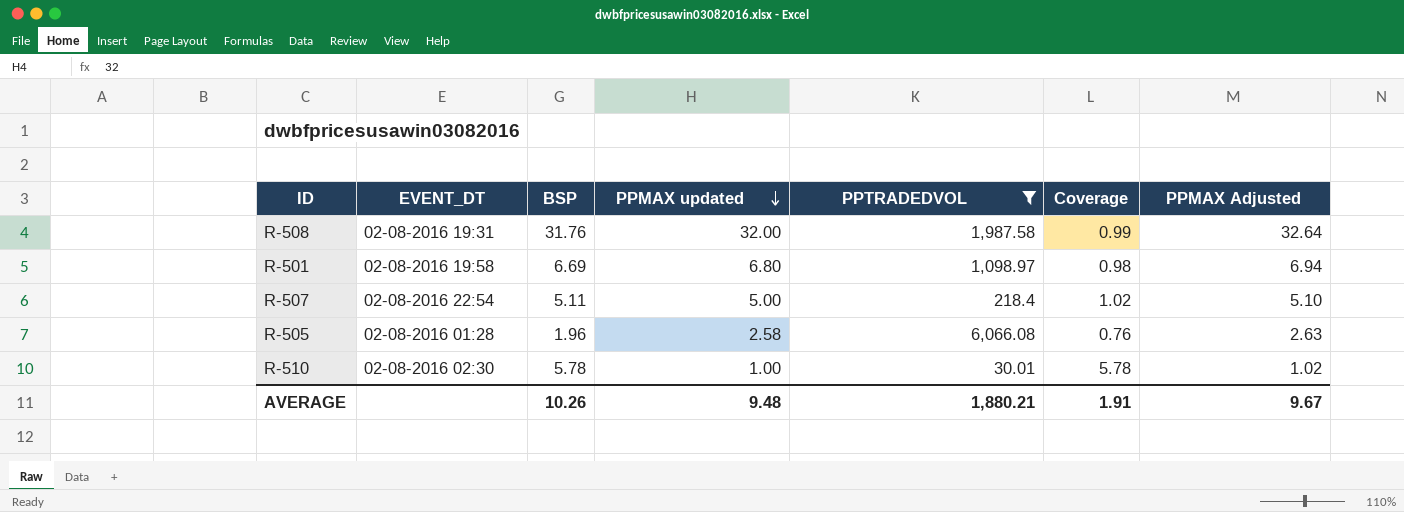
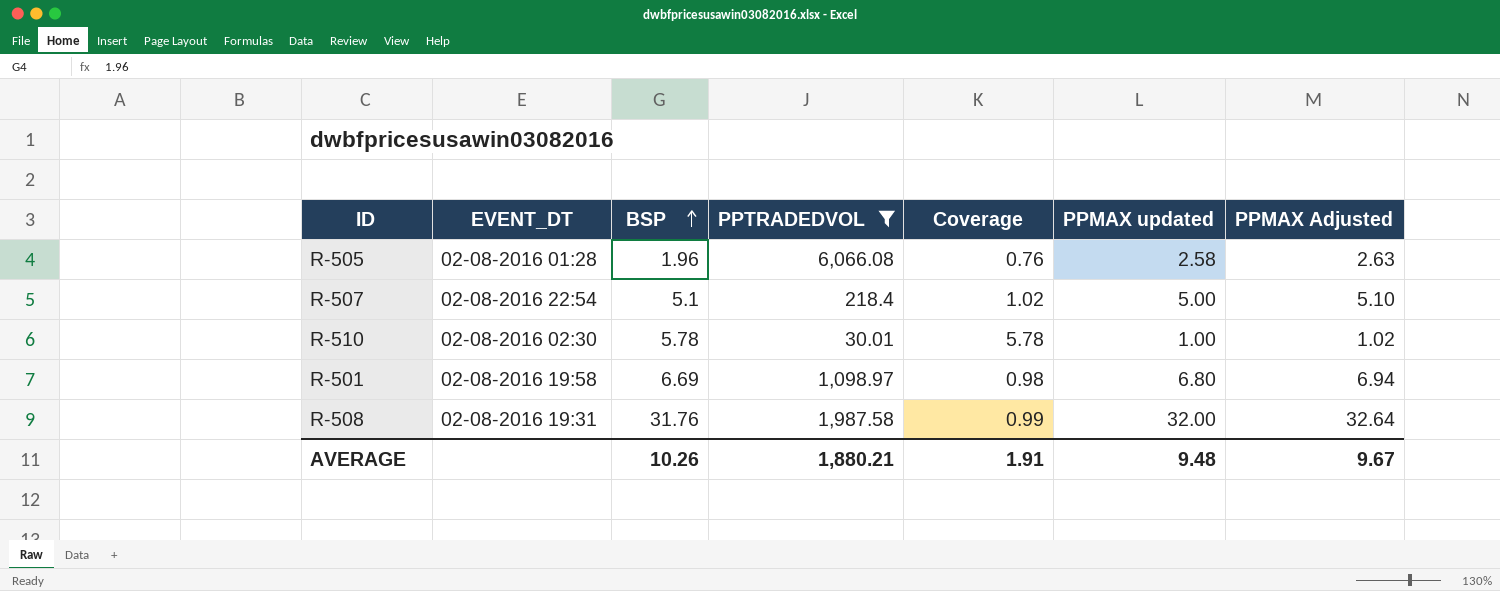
row order: PPMAX updated descending -> BSP ascending
column PPMAX updated | position: 4 -> 6
R-507 | BSP: 5.11 -> 5.1

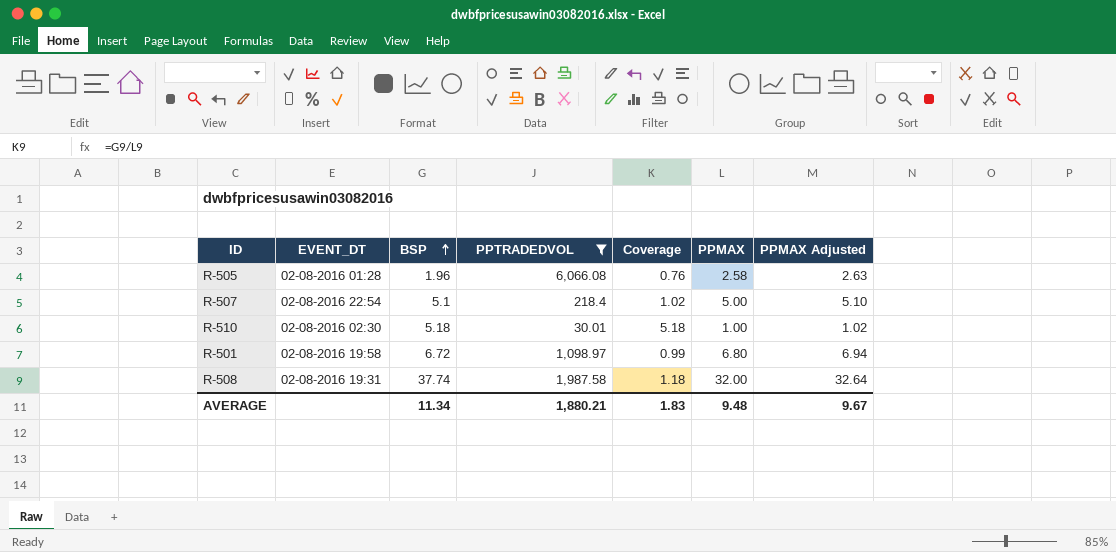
column name: PPMAX updated -> PPMAX
R-510 | BSP: 5.78 -> 5.18
R-510 | Coverage: 5.78 -> 5.18
R-501 | BSP: 6.69 -> 6.72
R-501 | Coverage: 0.98 -> 0.99
R-508 | BSP: 31.76 -> 37.74
R-508 | Coverage: 0.99 -> 1.18
AVERAGE | BSP: 10.26 -> 11.34
AVERAGE | Coverage: 1.91 -> 1.83

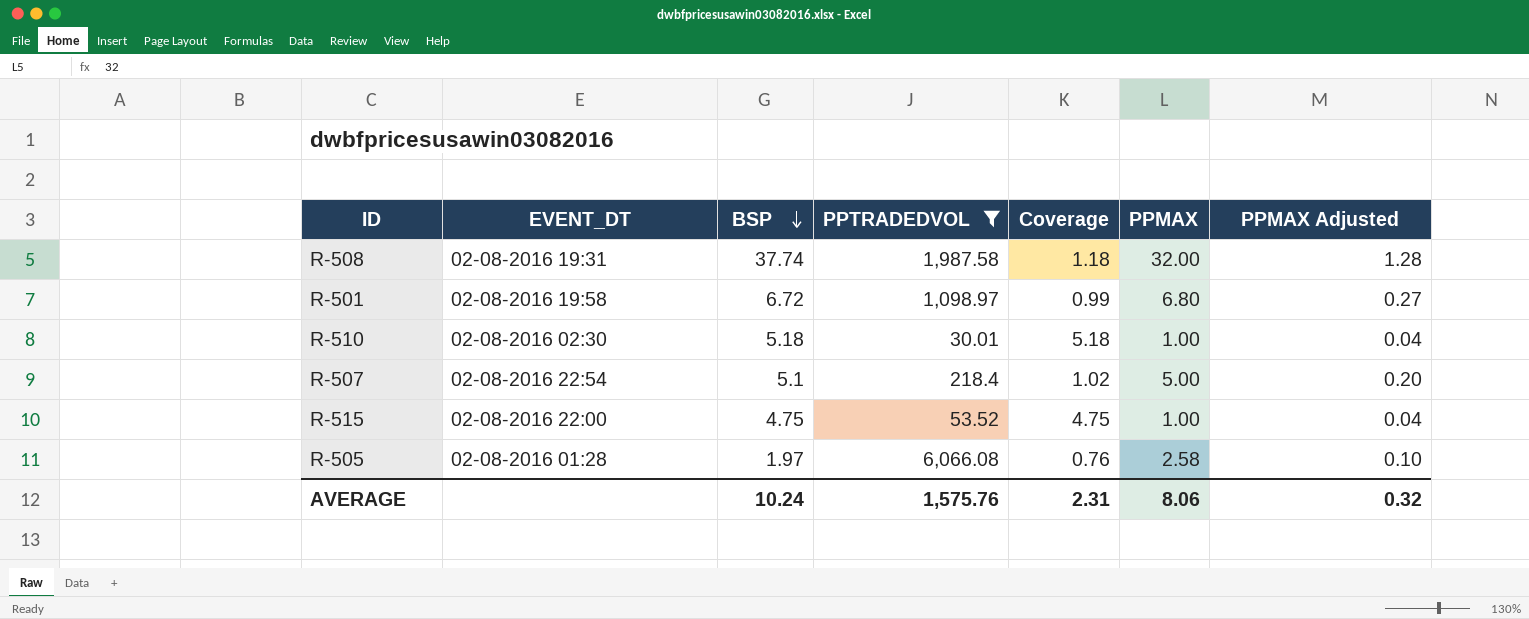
row order: BSP ascending -> BSP descending
column PPMAX Adjusted | formula: [PPMAX] * 1.02 -> [PPMAX] * 0.04
row R-515: none -> 02-08-2016 22:00 | 4.75 | 53.52 | 4.75 | 1.00 | 0.04
R-505 | BSP: 1.96 -> 1.97
AVERAGE | BSP: 11.34 -> 10.24
AVERAGE | PPTRADEDVOL: 1,880.21 -> 1,575.76
AVERAGE | Coverage: 1.83 -> 2.31
AVERAGE | PPMAX: 9.48 -> 8.06
AVERAGE | PPMAX Adjusted: 9.67 -> 0.32

